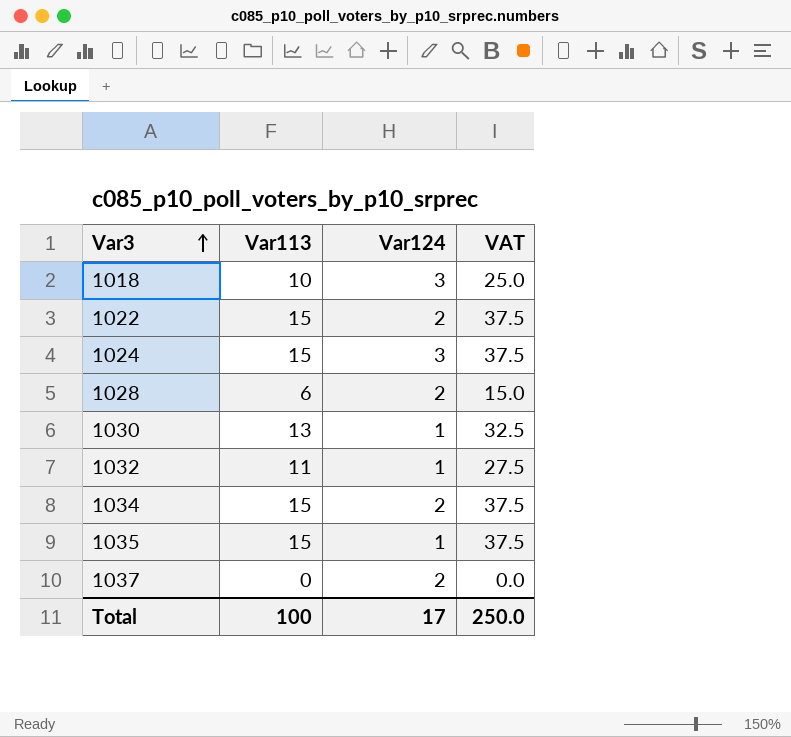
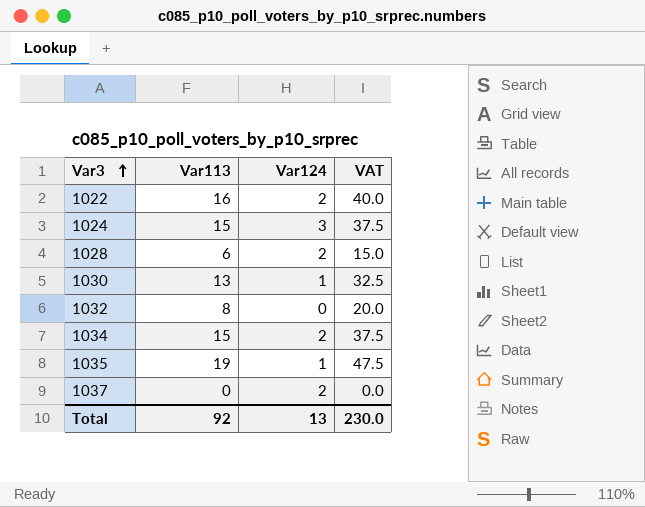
row 1018: 10 | 3 | 25.0 -> none
1022 | Var113: 15 -> 16
1022 | VAT: 37.5 -> 40.0
1032 | Var113: 11 -> 8
1032 | Var124: 1 -> 0
1032 | VAT: 27.5 -> 20.0
1035 | Var113: 15 -> 19
1035 | VAT: 37.5 -> 47.5
Total | Var113: 100 -> 92
Total | Var124: 17 -> 13
Total | VAT: 250.0 -> 230.0

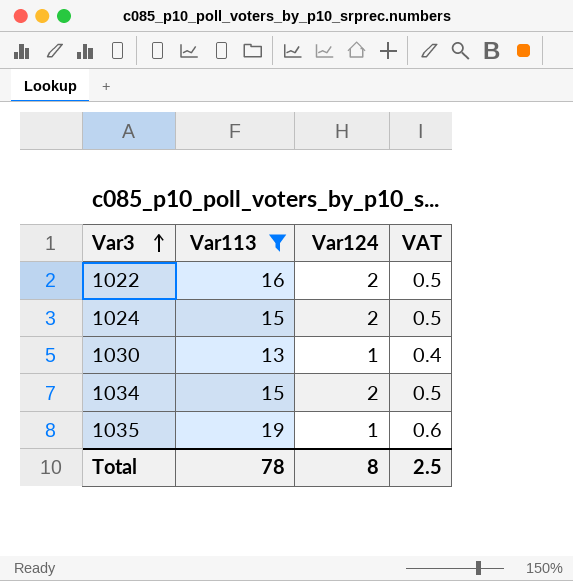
filter: none -> Var113 >= 13
column VAT | formula: [Var113] * 2.5 -> [Var113] * 0.03
1024 | Var124: 3 -> 2
Total | Var113: 92 -> 78
Total | Var124: 13 -> 8
Total | VAT: 230.0 -> 2.5

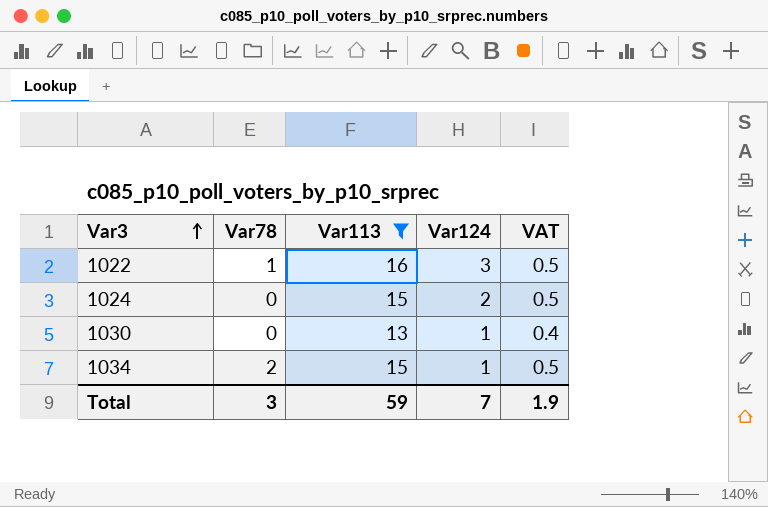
column Var78 | position: none -> 2
row 1035: 19 | 1 | 0.6 -> none
1022 | Var124: 2 -> 3
1034 | Var124: 2 -> 1
Total | Var113: 78 -> 59
Total | Var124: 8 -> 7
Total | VAT: 2.5 -> 1.9

